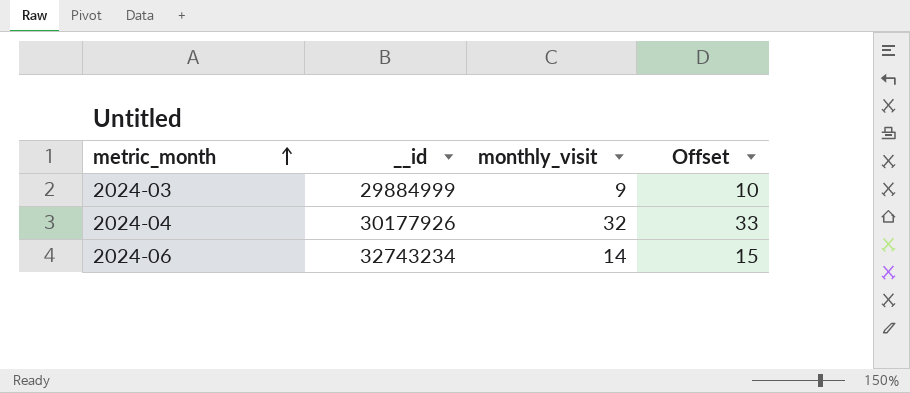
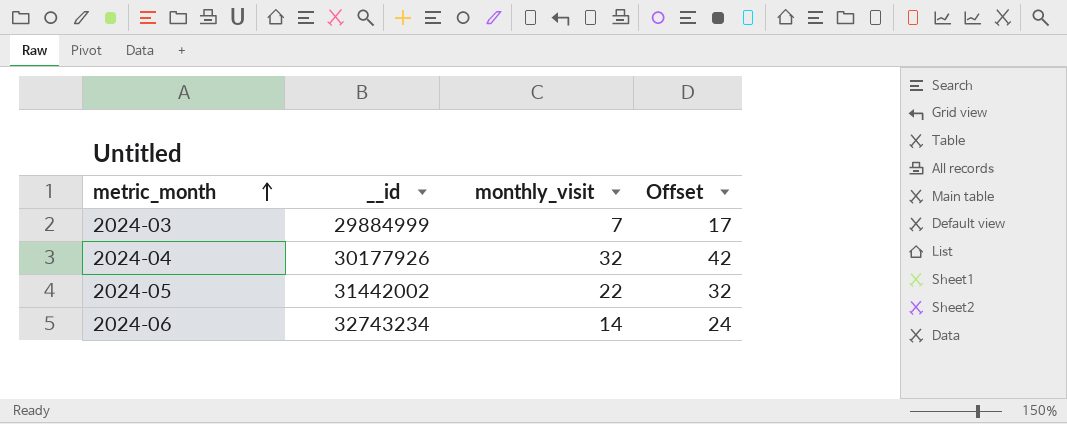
column Offset | formula: [monthly_visit] + 1 -> [monthly_visit] + 10
2024-03 | monthly_visit: 9 -> 7
row 2024-05: none -> 31442002 | 22 | 32

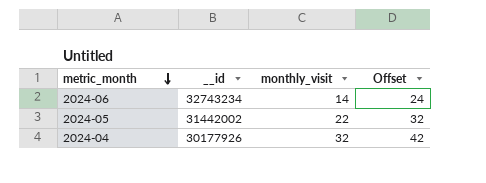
row order: metric_month ascending -> metric_month descending
row 2024-03: 29884999 | 7 | 17 -> none

